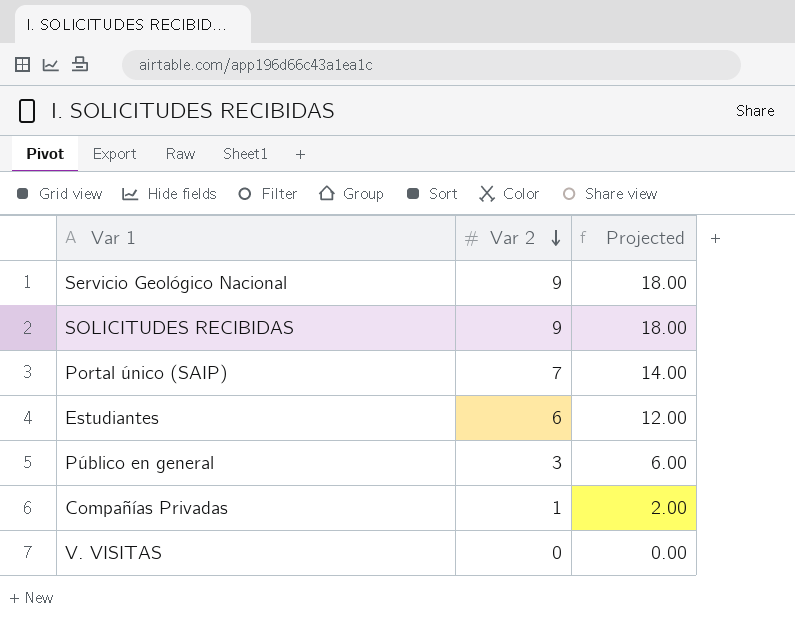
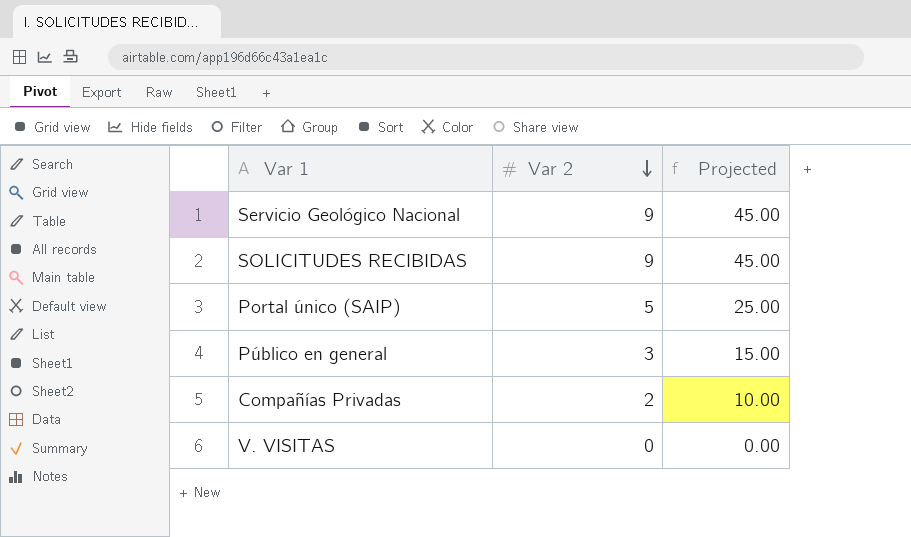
column Projected | formula: [Var 2] * 2 -> [Var 2] * 5
row Estudiantes: 6 | 12.00 -> none
Portal único (SAIP) | Var 2: 7 -> 5
Compañías Privadas | Var 2: 1 -> 2

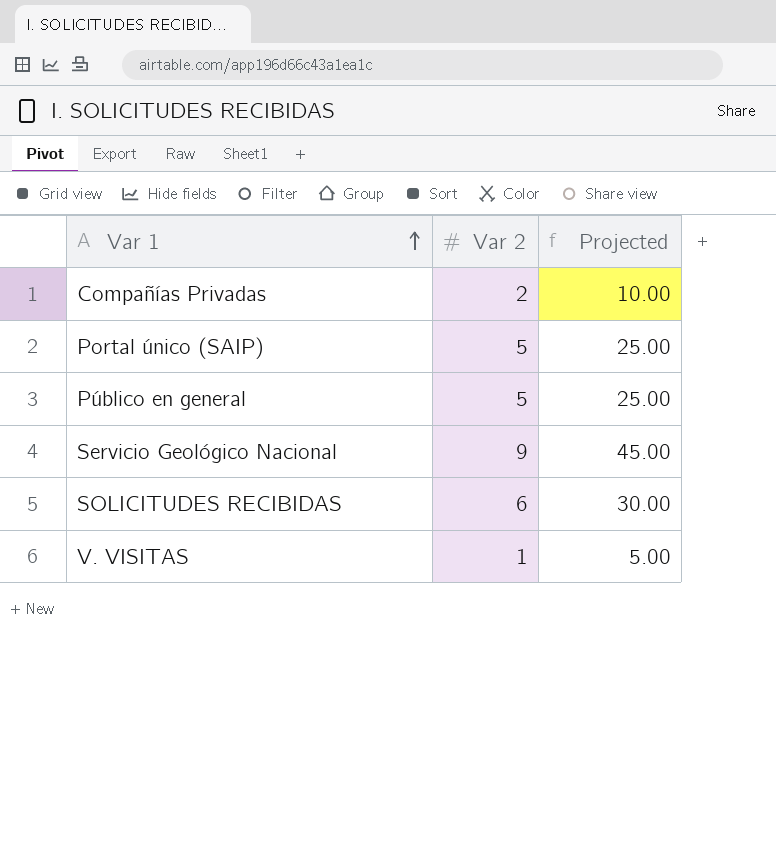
row order: Var 2 descending -> Var 1 ascending
Público en general | Var 2: 3 -> 5
Público en general | Projected: 15.00 -> 25.00
SOLICITUDES RECIBIDAS | Var 2: 9 -> 6
SOLICITUDES RECIBIDAS | Projected: 45.00 -> 30.00
V. VISITAS | Var 2: 0 -> 1
V. VISITAS | Projected: 0.00 -> 5.00

